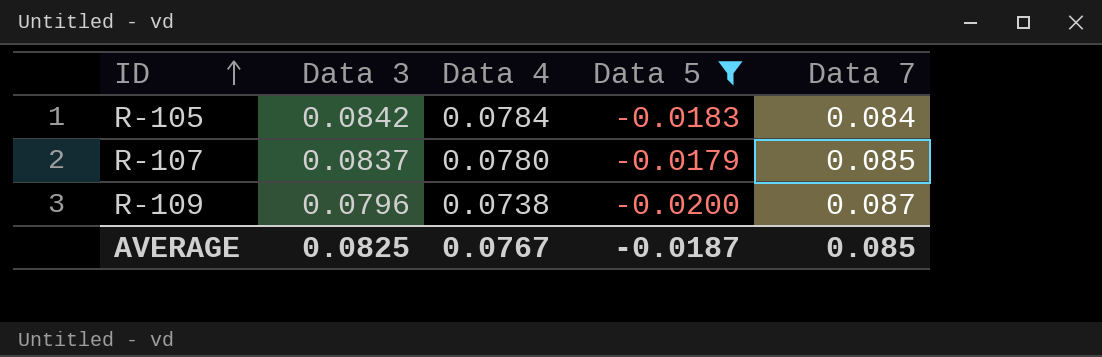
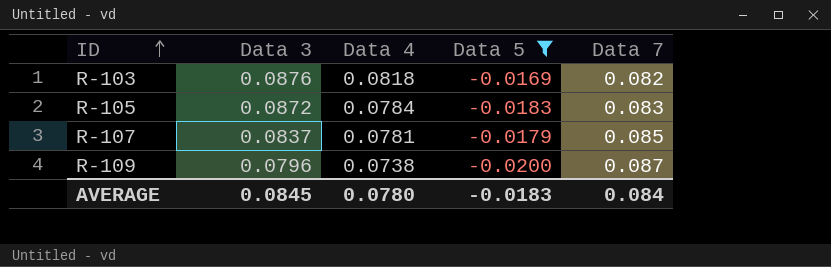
row R-103: none -> 0.0876 | 0.0818 | -0.0169 | 0.082
R-105 | Data 3: 0.0842 -> 0.0872
R-105 | Data 7: 0.084 -> 0.083
R-107 | Data 4: 0.0780 -> 0.0781
AVERAGE | Data 3: 0.0825 -> 0.0845
AVERAGE | Data 4: 0.0767 -> 0.0780
AVERAGE | Data 5: -0.0187 -> -0.0183
AVERAGE | Data 7: 0.085 -> 0.084

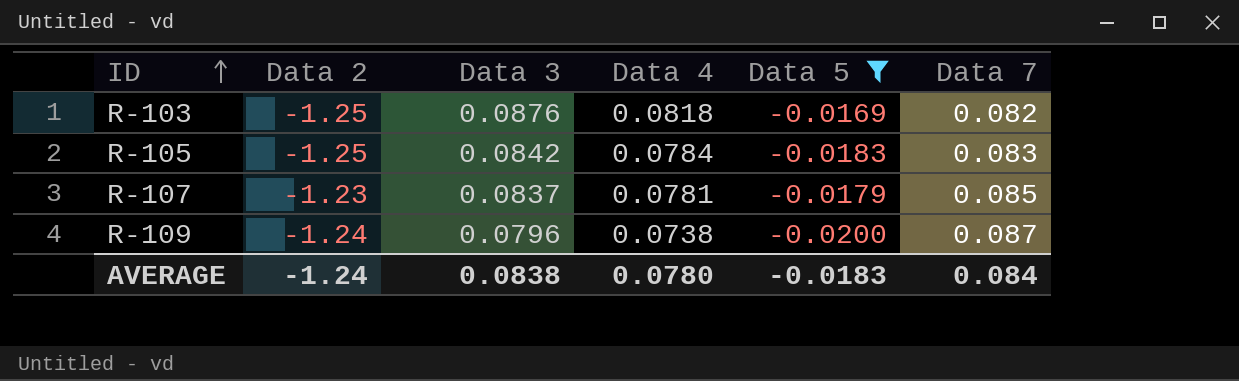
column Data 2 | position: none -> 2
R-105 | Data 3: 0.0872 -> 0.0842
AVERAGE | Data 3: 0.0845 -> 0.0838

